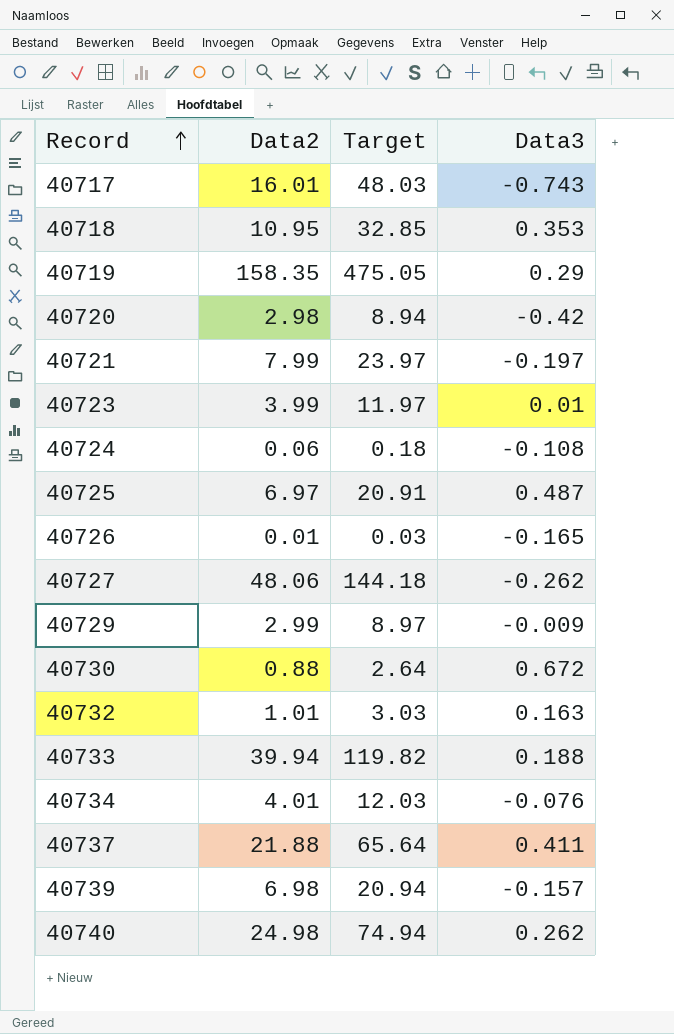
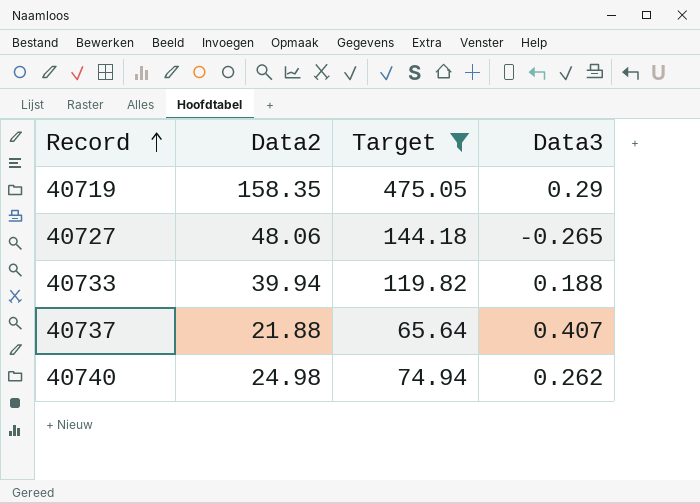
filter: none -> Target >= 65.64
40727 | Data3: -0.262 -> -0.265
40737 | Data3: 0.411 -> 0.407

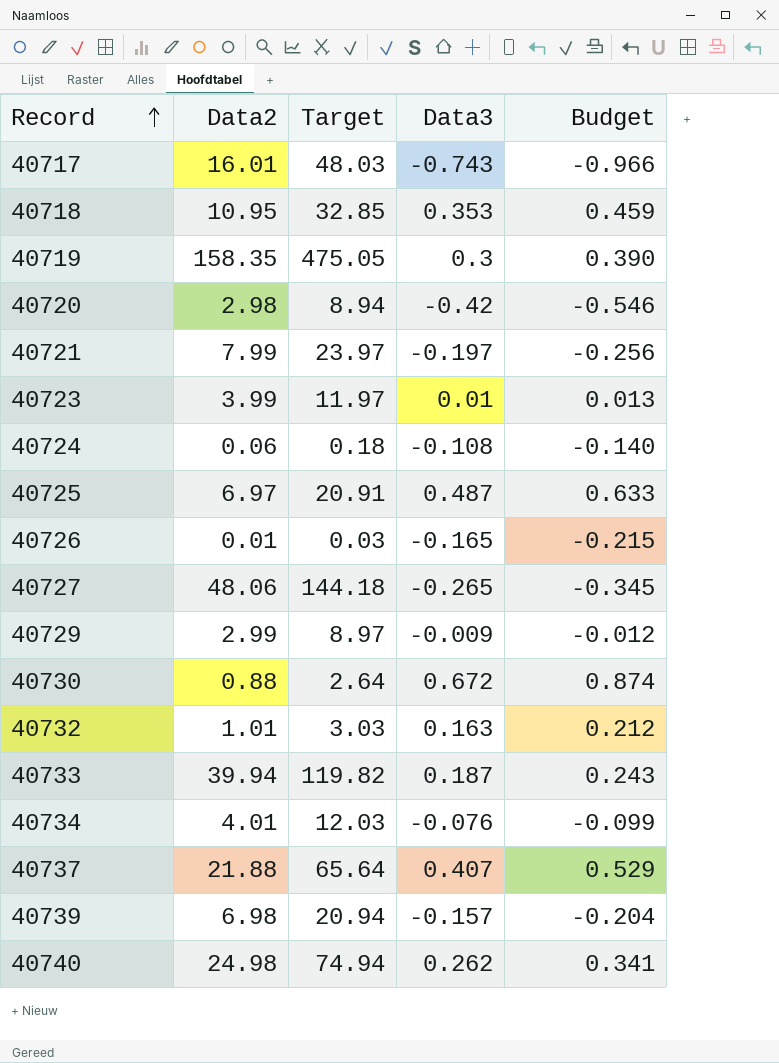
filter: Target >= 65.64 -> none
column Budget | formula: none -> [Data3] * 1.3
40719 | Data3: 0.29 -> 0.3
40733 | Data3: 0.188 -> 0.187

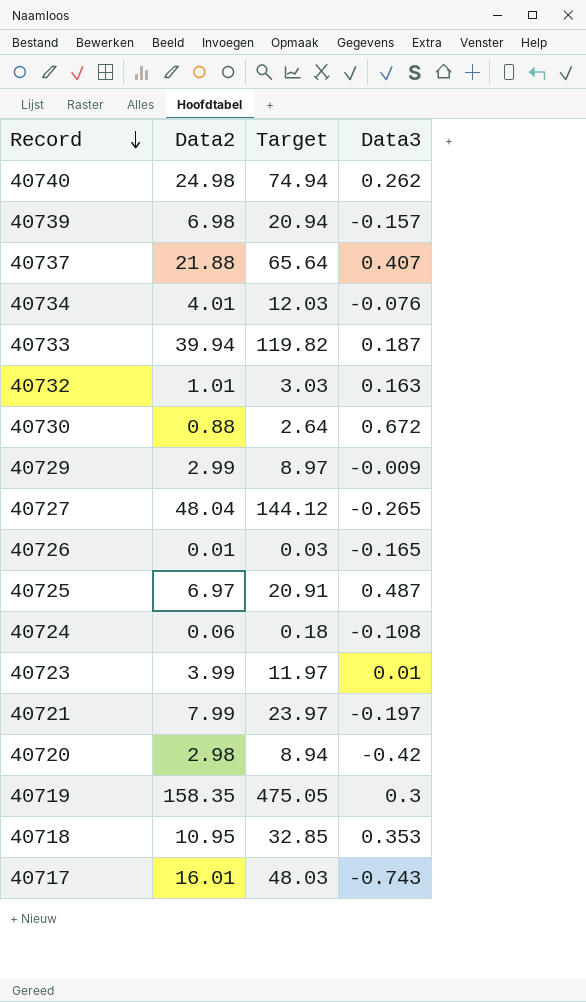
row order: Record ascending -> Record descending
column Budget | formula: [Data3] * 1.3 -> none
40727 | Data2: 48.06 -> 48.04
40727 | Target: 144.18 -> 144.12

